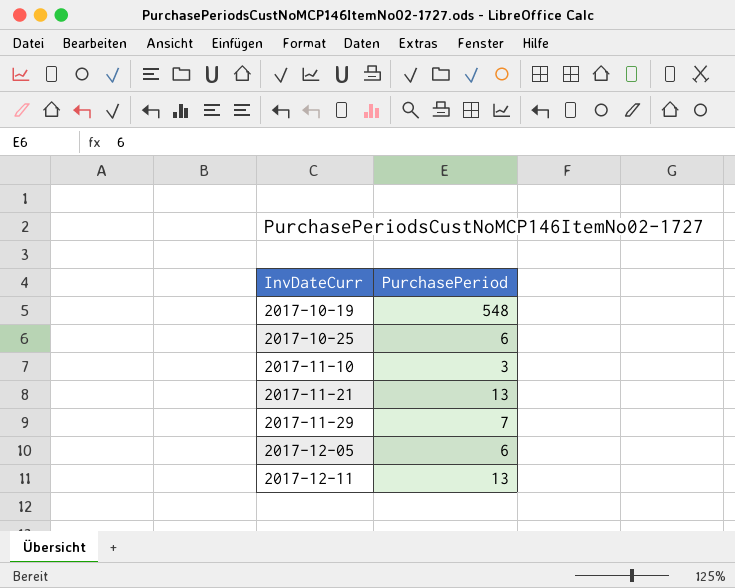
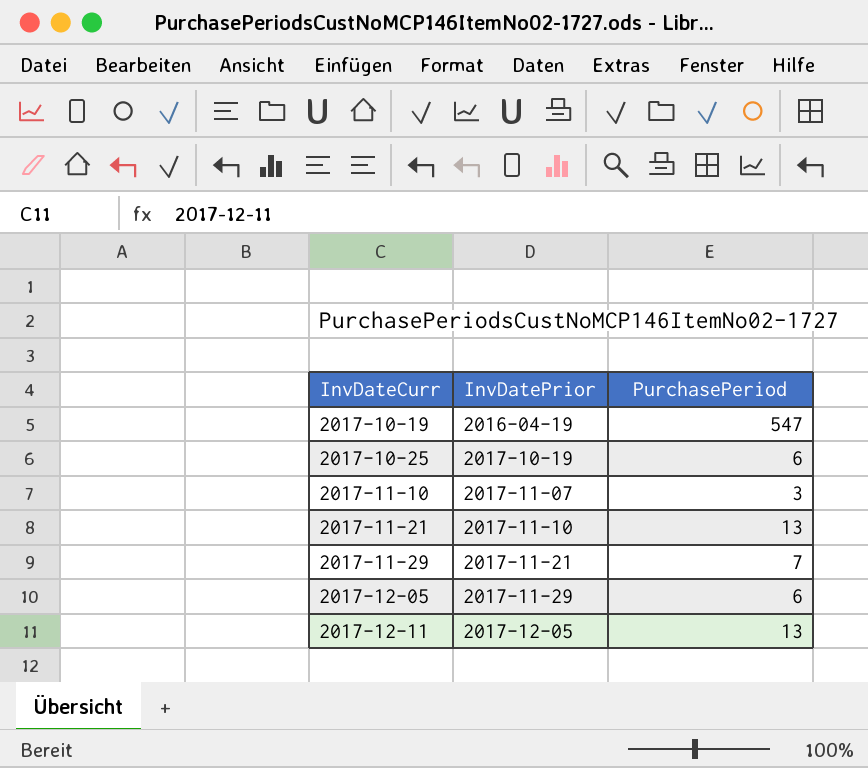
column InvDatePrior | position: none -> 2
2017-10-19 | PurchasePeriod: 548 -> 547

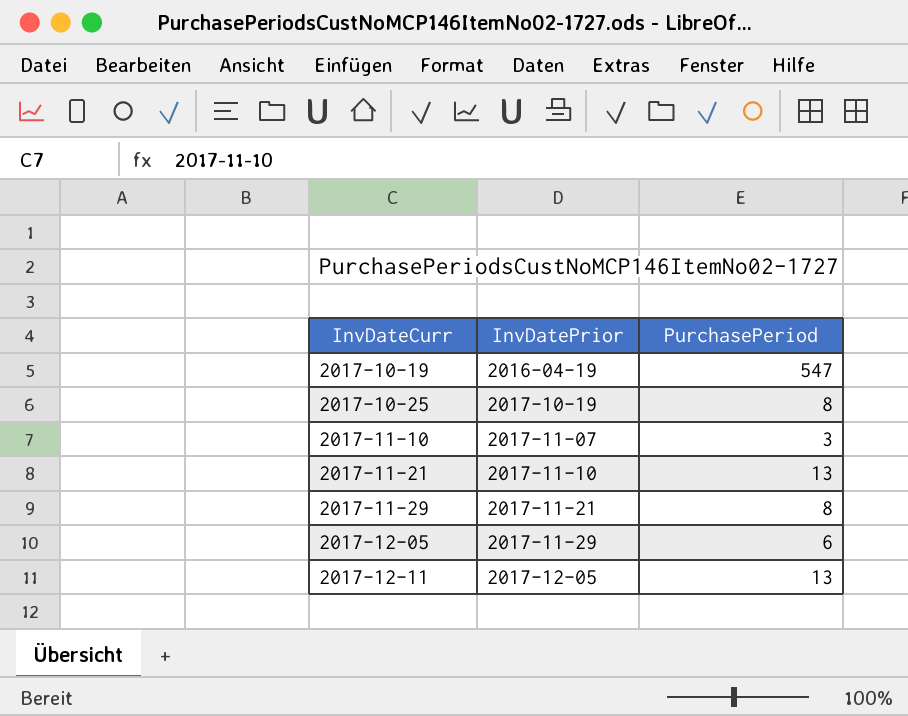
2017-10-25 | PurchasePeriod: 6 -> 8
2017-11-29 | PurchasePeriod: 7 -> 8

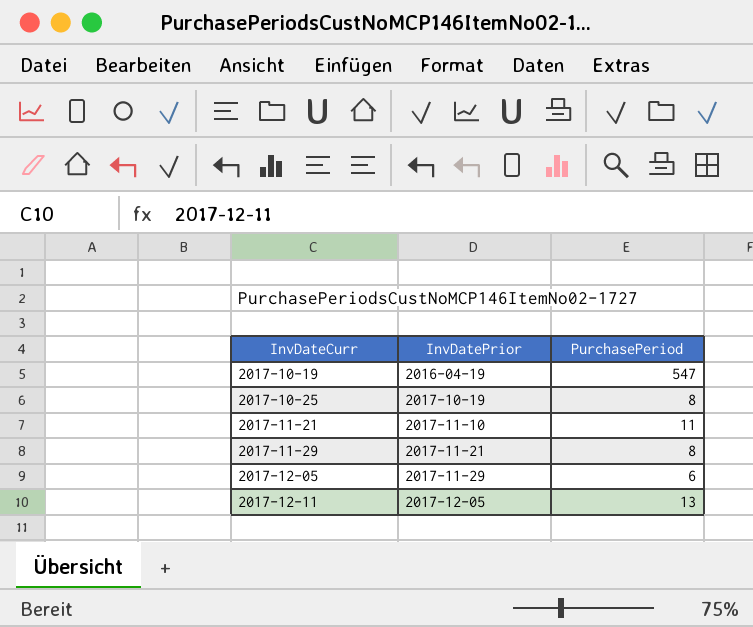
row 2017-11-10: 2017-11-07 | 3 -> none
2017-11-21 | PurchasePeriod: 13 -> 11

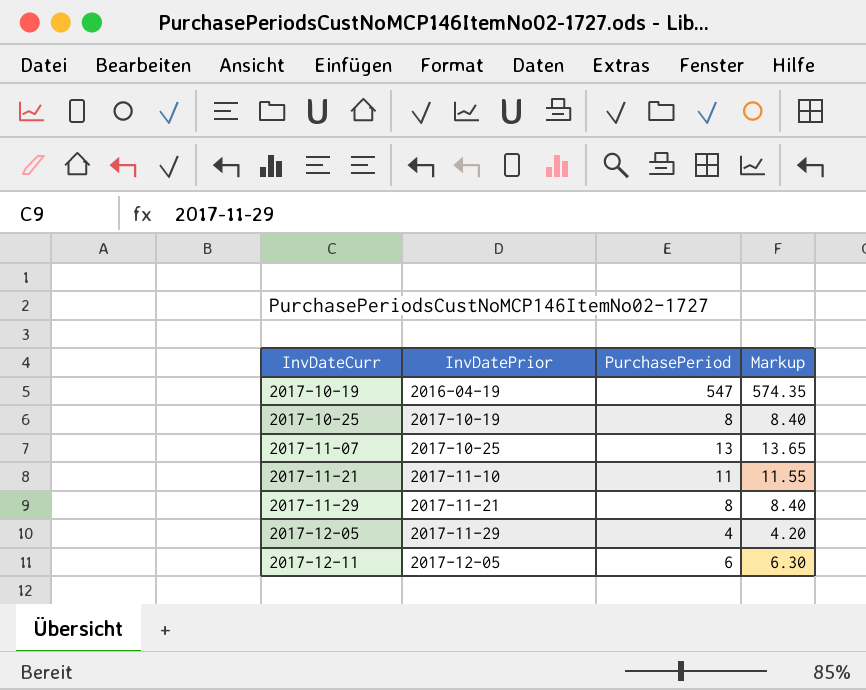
column Markup | formula: none -> [PurchasePeriod] * 1.05
row 2017-11-07: none -> 2017-10-25 | 13 | 13.65
2017-12-05 | PurchasePeriod: 6 -> 4
2017-12-11 | PurchasePeriod: 13 -> 6

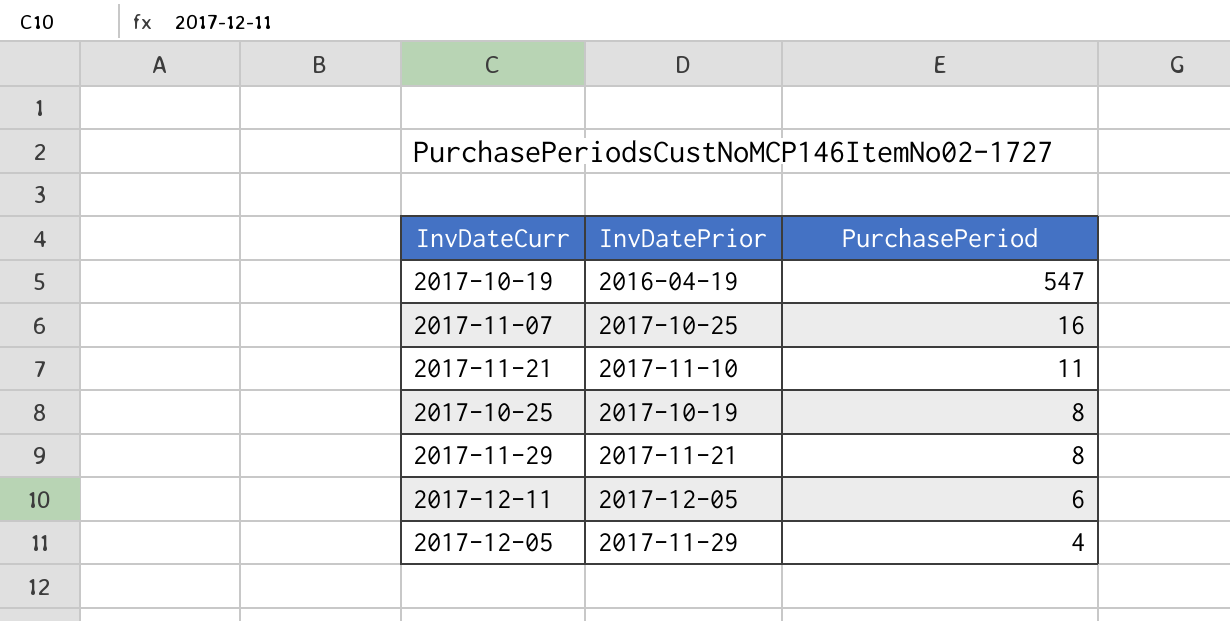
row order: InvDateCurr ascending -> PurchasePeriod descending
column Markup | formula: [PurchasePeriod] * 1.05 -> none
2017-11-07 | PurchasePeriod: 13 -> 16

